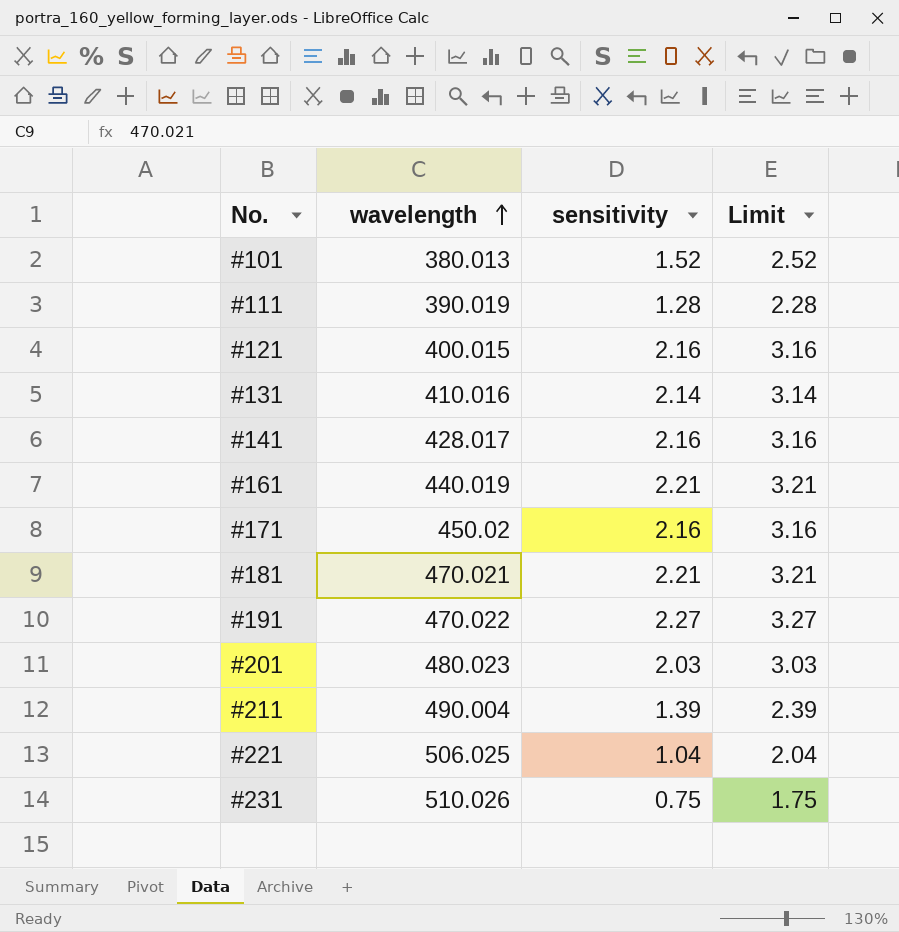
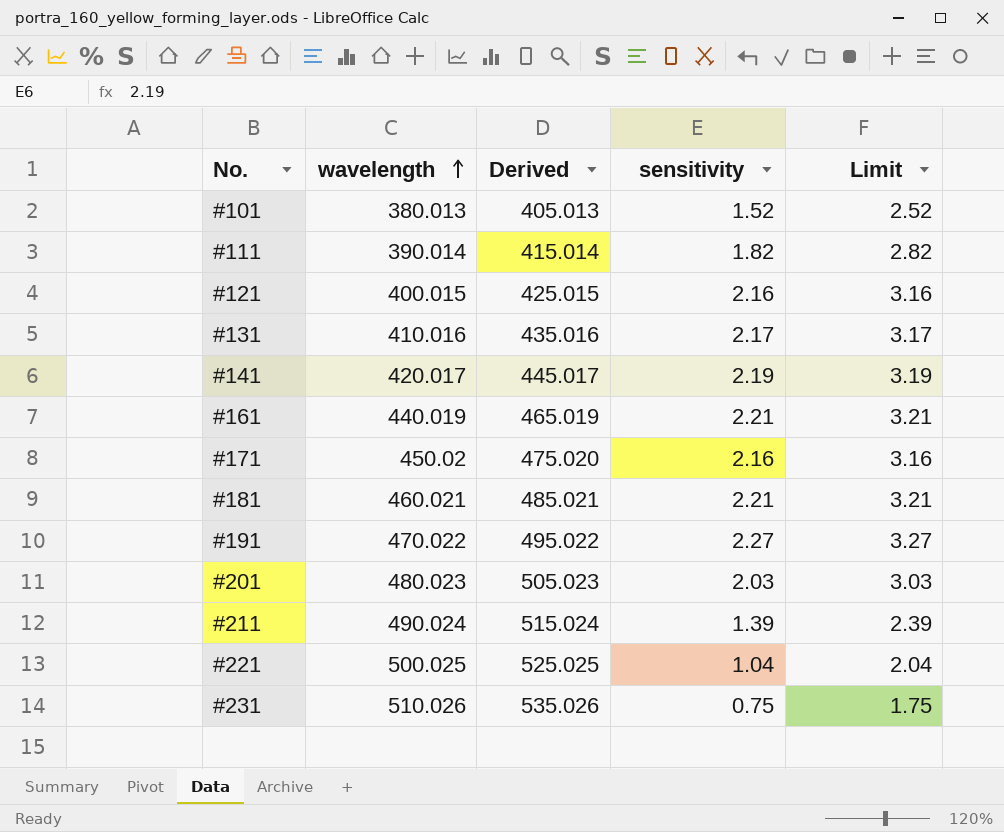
column Derived | formula: none -> [wavelength] + 25
#111 | wavelength: 390.019 -> 390.014
#111 | sensitivity: 1.28 -> 1.82
#111 | Limit: 2.28 -> 2.82
#131 | sensitivity: 2.14 -> 2.17
#131 | Limit: 3.14 -> 3.17
#141 | wavelength: 428.017 -> 420.017
#141 | sensitivity: 2.16 -> 2.19
#141 | Limit: 3.16 -> 3.19
#181 | wavelength: 470.021 -> 460.021
#211 | wavelength: 490.004 -> 490.024
#221 | wavelength: 506.025 -> 500.025

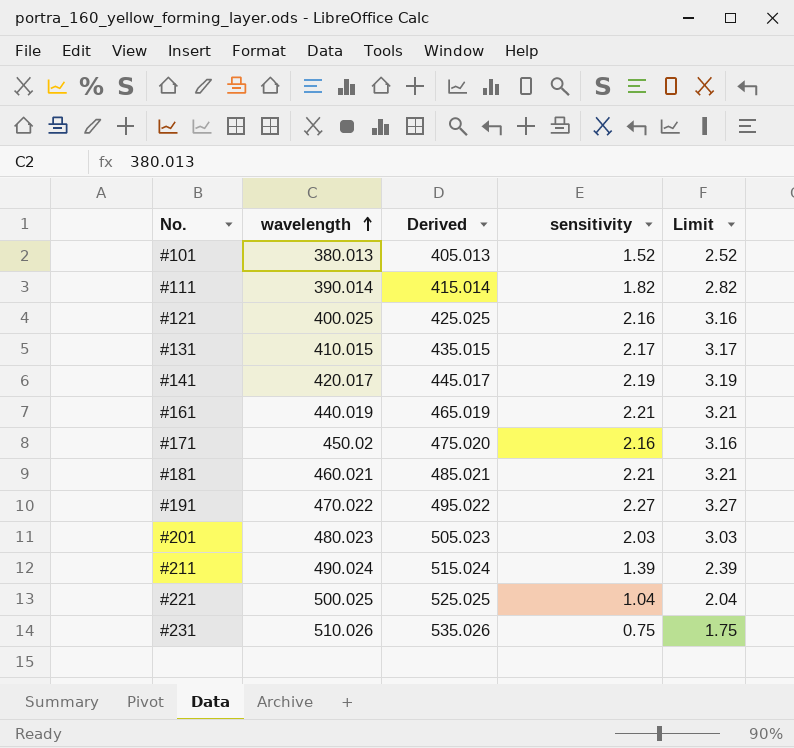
#121 | wavelength: 400.015 -> 400.025
#121 | Derived: 425.015 -> 425.025
#131 | wavelength: 410.016 -> 410.015
#131 | Derived: 435.016 -> 435.015

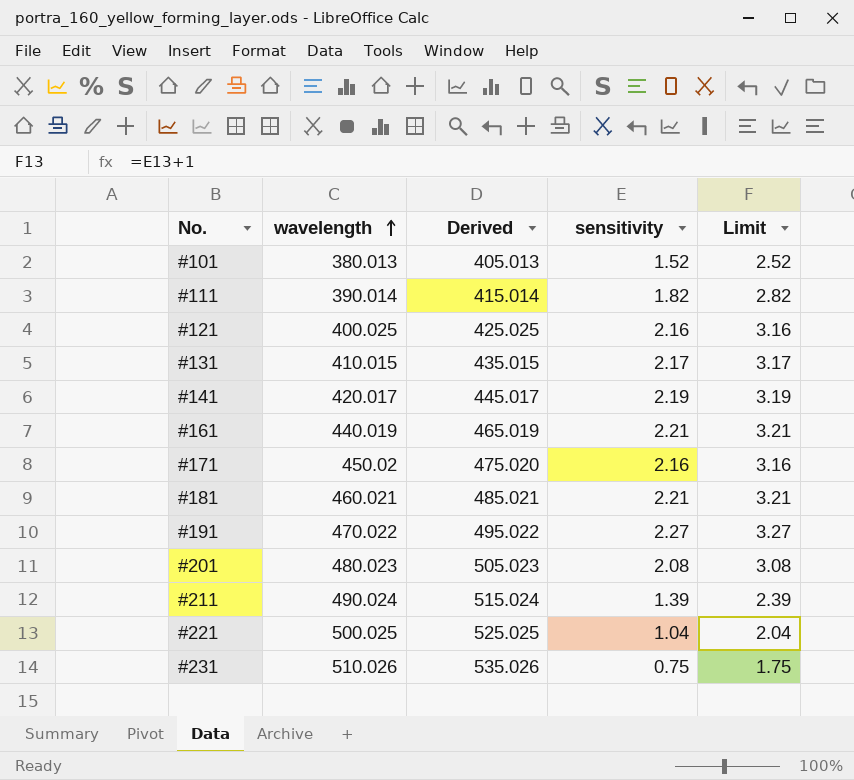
#201 | sensitivity: 2.03 -> 2.08
#201 | Limit: 3.03 -> 3.08

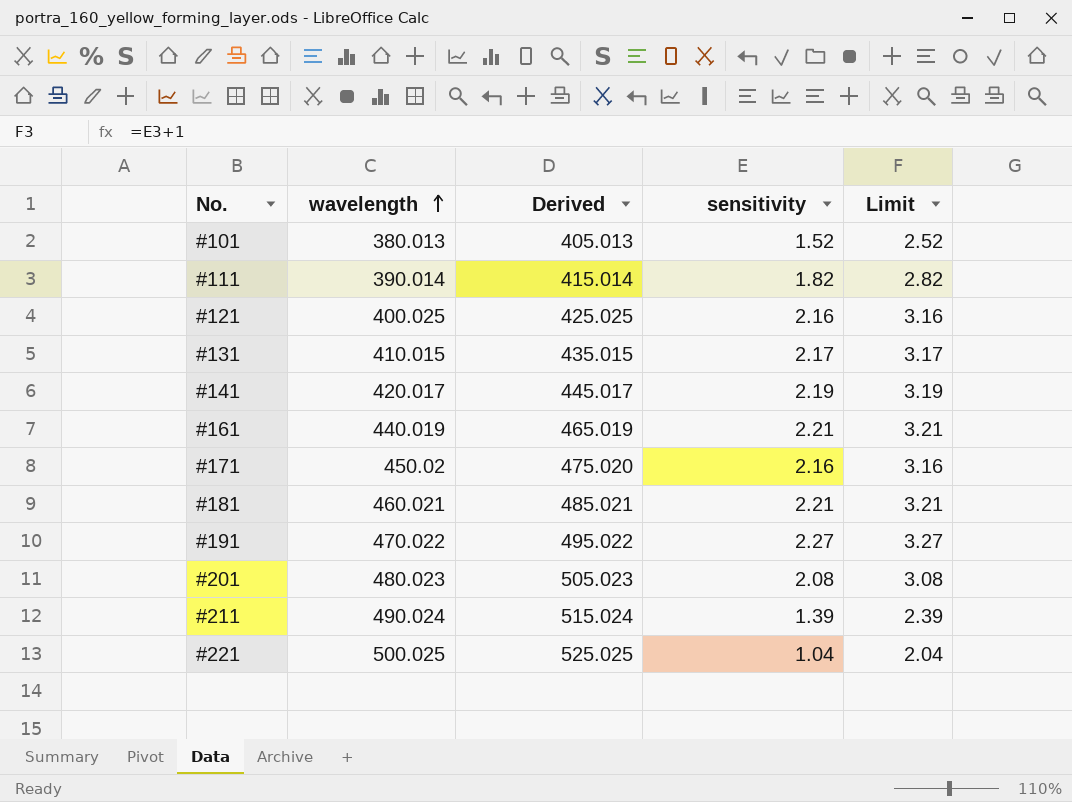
row #231: 510.026 | 535.026 | 0.75 | 1.75 -> none

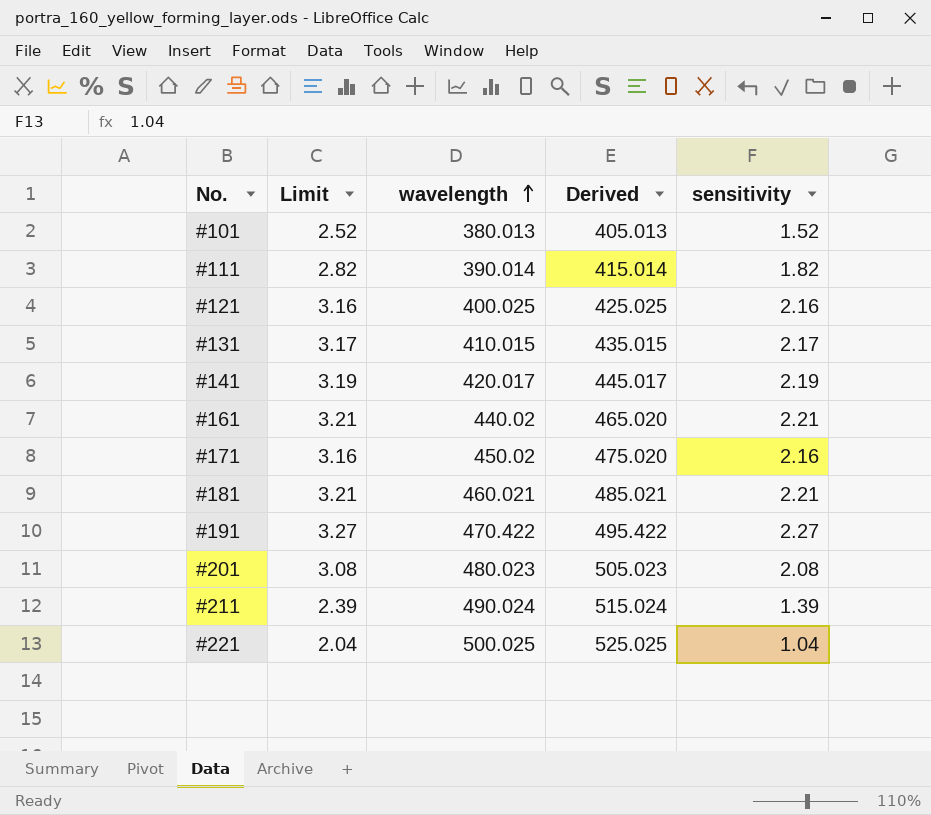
column Limit | position: 5 -> 2
#161 | wavelength: 440.019 -> 440.02
#161 | Derived: 465.019 -> 465.020
#191 | wavelength: 470.022 -> 470.422
#191 | Derived: 495.022 -> 495.422

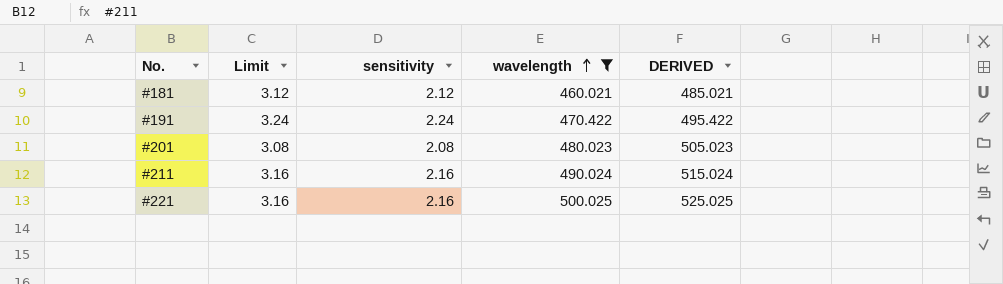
filter: none -> wavelength >= 460.021
column sensitivity | position: 5 -> 3
column name: Derived -> DERIVED
#181 | Limit: 3.21 -> 3.12
#181 | sensitivity: 2.21 -> 2.12
#191 | Limit: 3.27 -> 3.24
#191 | sensitivity: 2.27 -> 2.24
#211 | Limit: 2.39 -> 3.16
#211 | sensitivity: 1.39 -> 2.16
#221 | Limit: 2.04 -> 3.16
#221 | sensitivity: 1.04 -> 2.16

